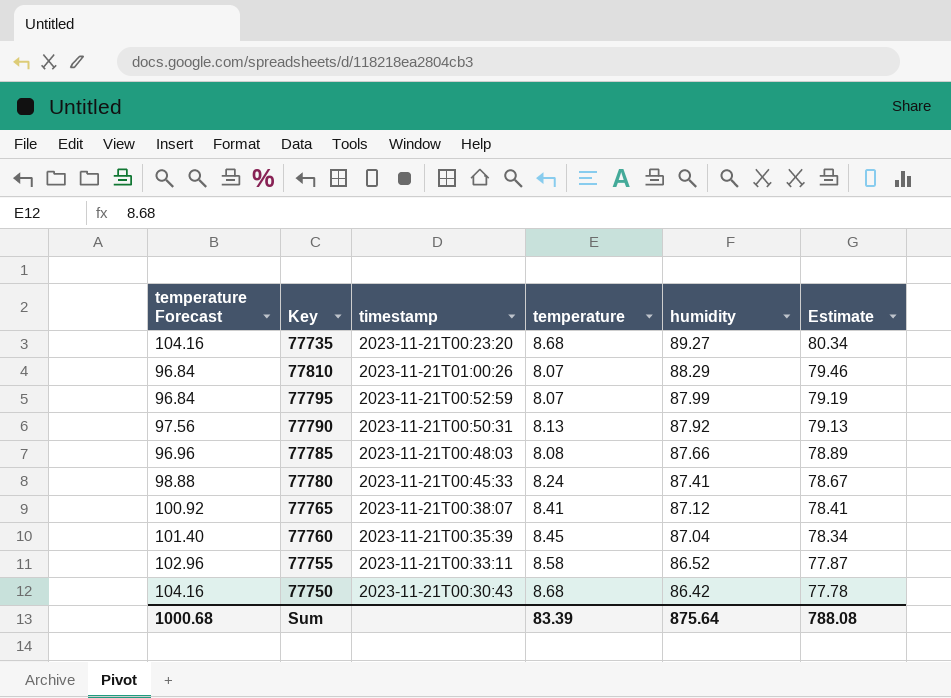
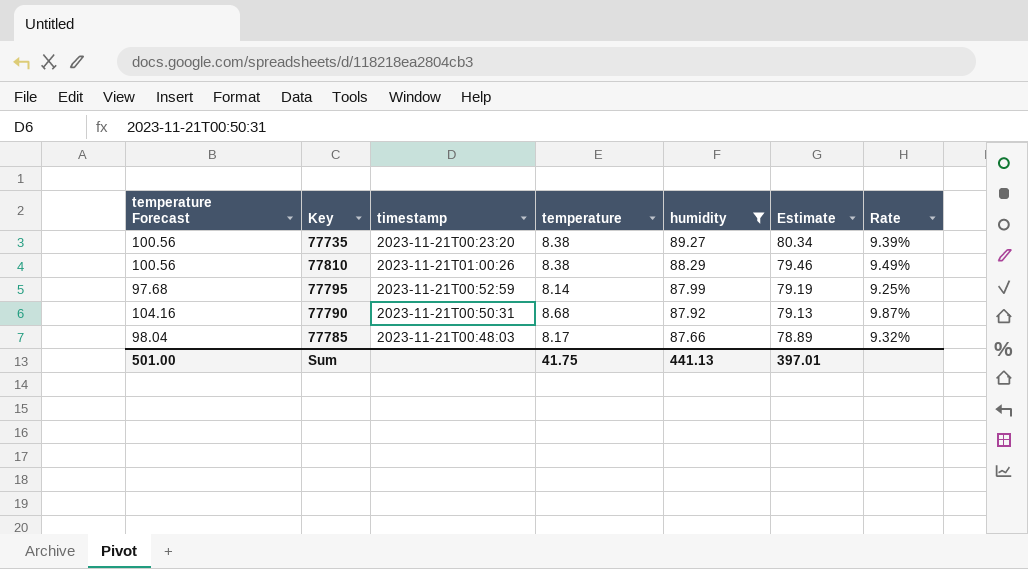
filter: none -> humidity >= 87.66
column Rate | formula: none -> [temperature] / [humidity]
77735 | temperature Forecast: 104.16 -> 100.56
77735 | temperature: 8.68 -> 8.38
77810 | temperature Forecast: 96.84 -> 100.56
77810 | temperature: 8.07 -> 8.38
77795 | temperature Forecast: 96.84 -> 97.68
77795 | temperature: 8.07 -> 8.14
77790 | temperature Forecast: 97.56 -> 104.16
77790 | temperature: 8.13 -> 8.68
77785 | temperature Forecast: 96.96 -> 98.04
77785 | temperature: 8.08 -> 8.17
Sum | temperature Forecast: 1000.68 -> 501.00
Sum | temperature: 83.39 -> 41.75
Sum | humidity: 875.64 -> 441.13
Sum | Estimate: 788.08 -> 397.01

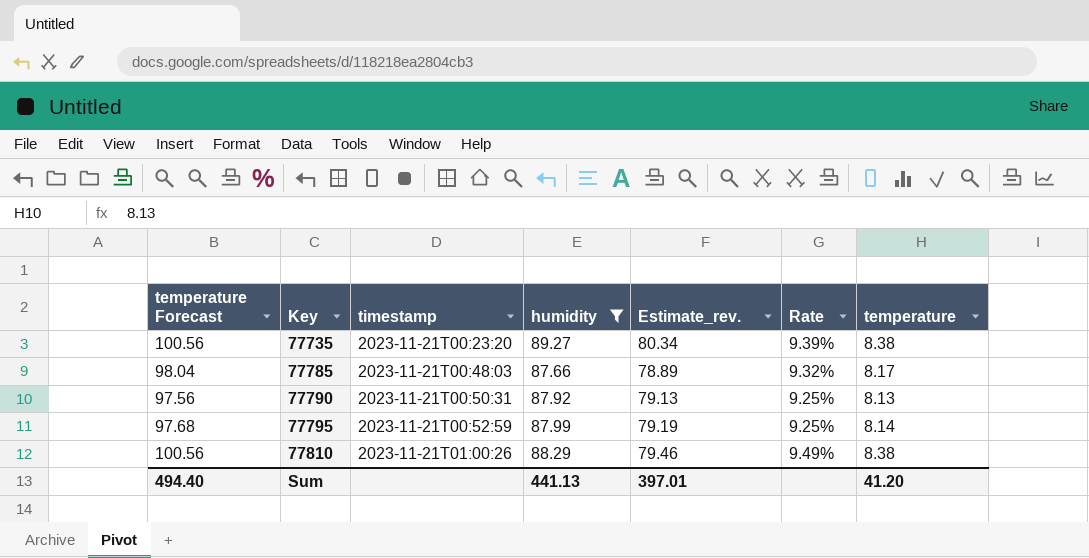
row order: humidity descending -> Key ascending
column name: Estimate -> Estimate_rev.
column temperature | position: 4 -> 7
77790 | temperature Forecast: 104.16 -> 97.56
77790 | Rate: 9.87% -> 9.25%
77790 | temperature: 8.68 -> 8.13
Sum | temperature Forecast: 501.00 -> 494.40
Sum | temperature: 41.75 -> 41.20

